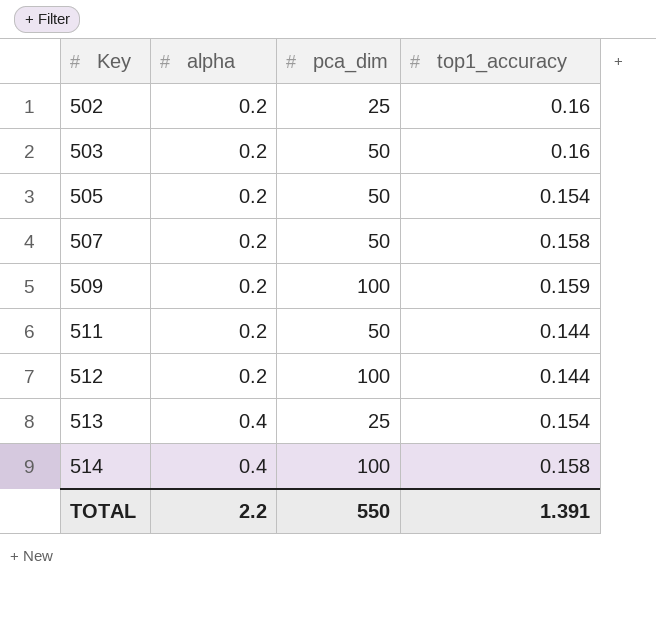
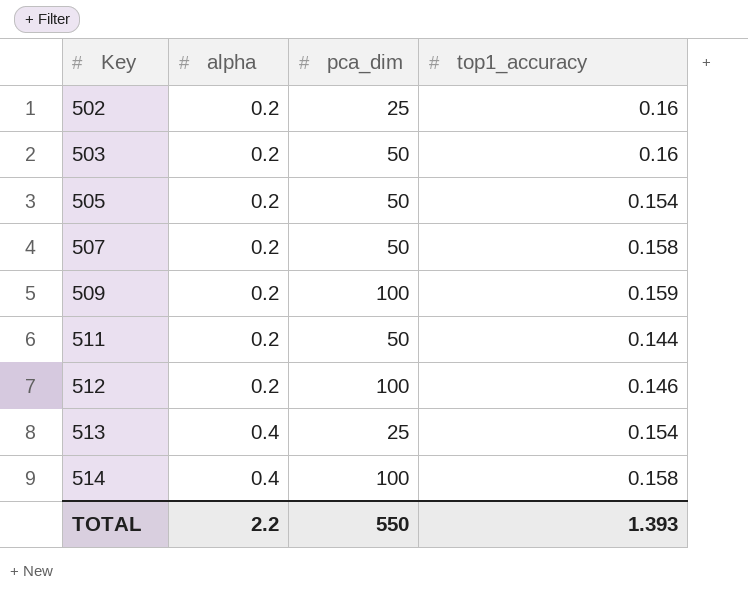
512 | top1_accuracy: 0.144 -> 0.146
TOTAL | top1_accuracy: 1.391 -> 1.393

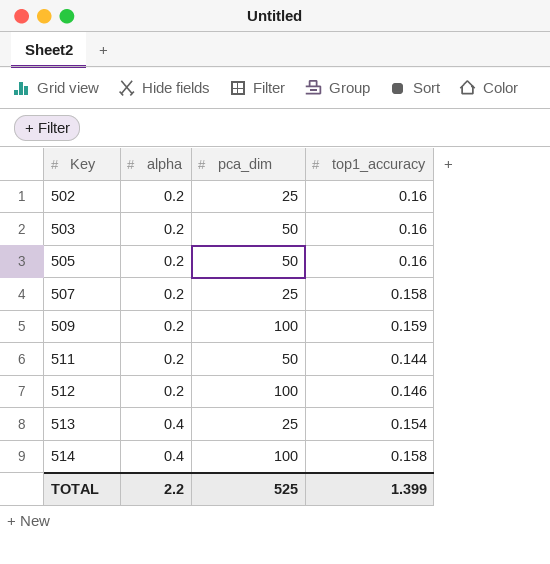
505 | top1_accuracy: 0.154 -> 0.16
507 | pca_dim: 50 -> 25
TOTAL | pca_dim: 550 -> 525
TOTAL | top1_accuracy: 1.393 -> 1.399

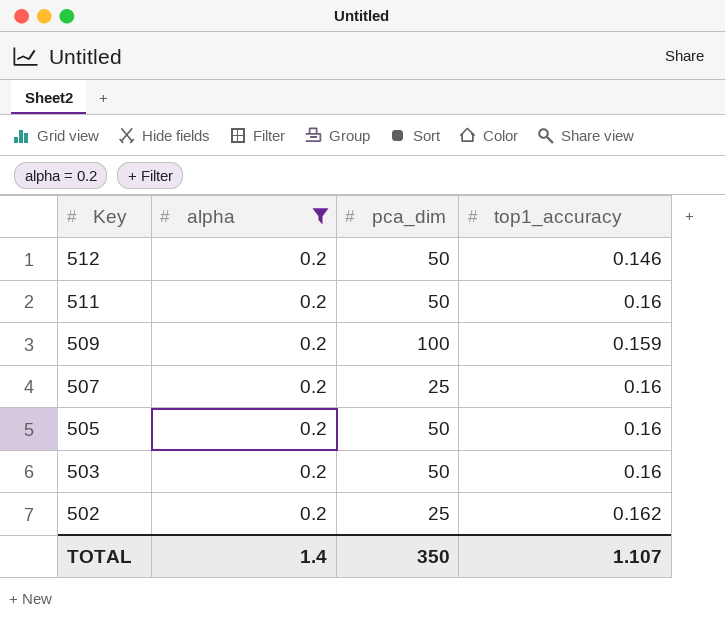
filter: none -> alpha = 0.2
row order: Key ascending -> Key descending
512 | pca_dim: 100 -> 50
511 | top1_accuracy: 0.144 -> 0.16
507 | top1_accuracy: 0.158 -> 0.16
502 | top1_accuracy: 0.16 -> 0.162
TOTAL | alpha: 2.2 -> 1.4
TOTAL | pca_dim: 525 -> 350
TOTAL | top1_accuracy: 1.399 -> 1.107

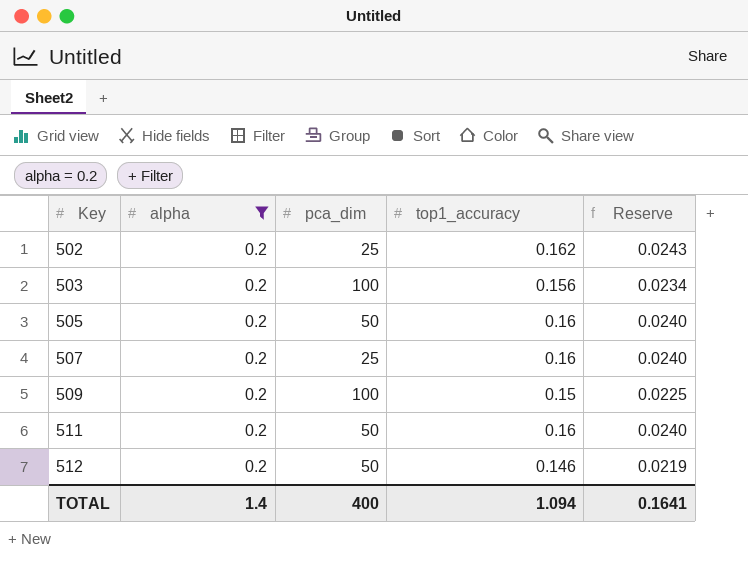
row order: Key descending -> Key ascending
column Reserve | formula: none -> [top1_accuracy] * 0.15
503 | pca_dim: 50 -> 100
503 | top1_accuracy: 0.16 -> 0.156
509 | top1_accuracy: 0.159 -> 0.15
TOTAL | pca_dim: 350 -> 400
TOTAL | top1_accuracy: 1.107 -> 1.094

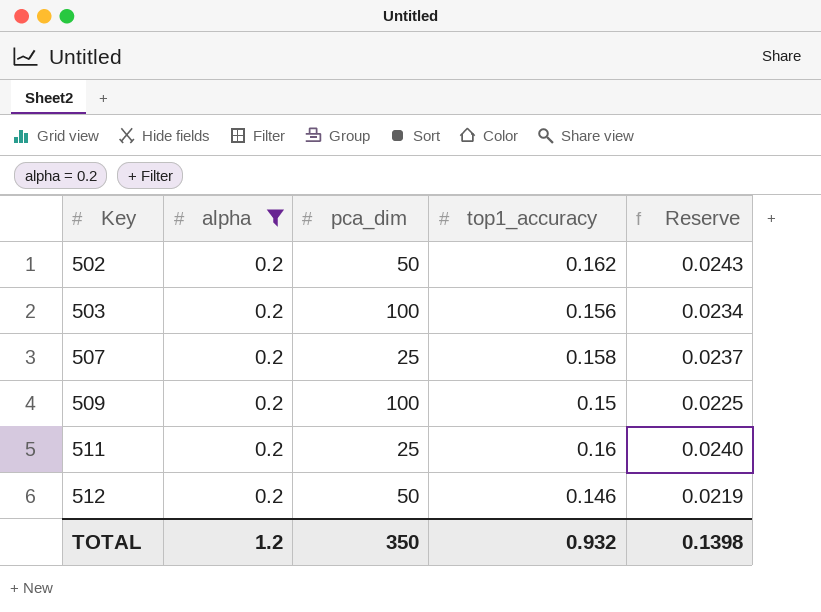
row 505: 0.2 | 50 | 0.16 | 0.0240 -> none
502 | pca_dim: 25 -> 50
507 | top1_accuracy: 0.16 -> 0.158
507 | Reserve: 0.0240 -> 0.0237
511 | pca_dim: 50 -> 25
TOTAL | alpha: 1.4 -> 1.2
TOTAL | pca_dim: 400 -> 350
TOTAL | top1_accuracy: 1.094 -> 0.932
TOTAL | Reserve: 0.1641 -> 0.1398

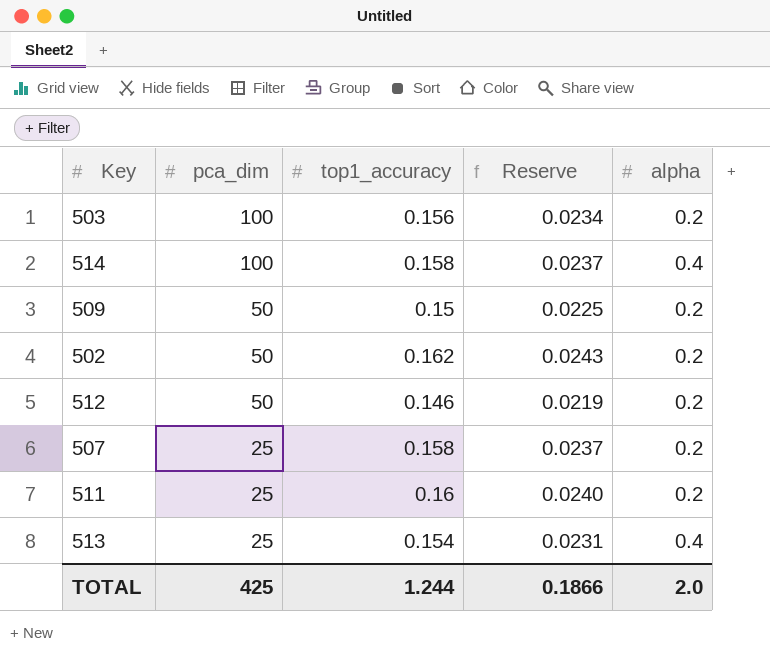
filter: alpha = 0.2 -> none
row order: Key ascending -> pca_dim descending
column alpha | position: 2 -> 5
509 | pca_dim: 100 -> 50
TOTAL | pca_dim: 350 -> 425
TOTAL | top1_accuracy: 0.932 -> 1.244
TOTAL | Reserve: 0.1398 -> 0.1866
TOTAL | alpha: 1.2 -> 2.0

